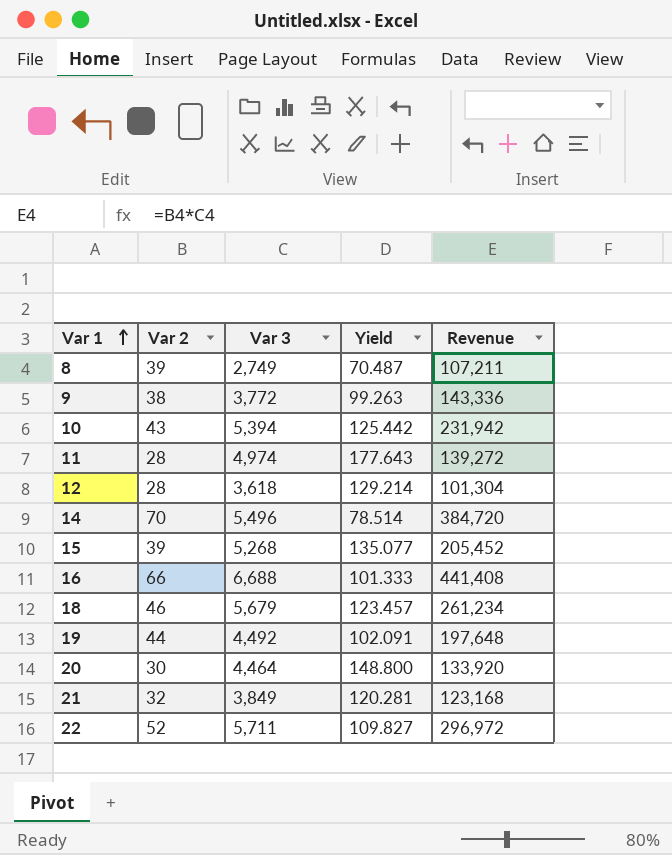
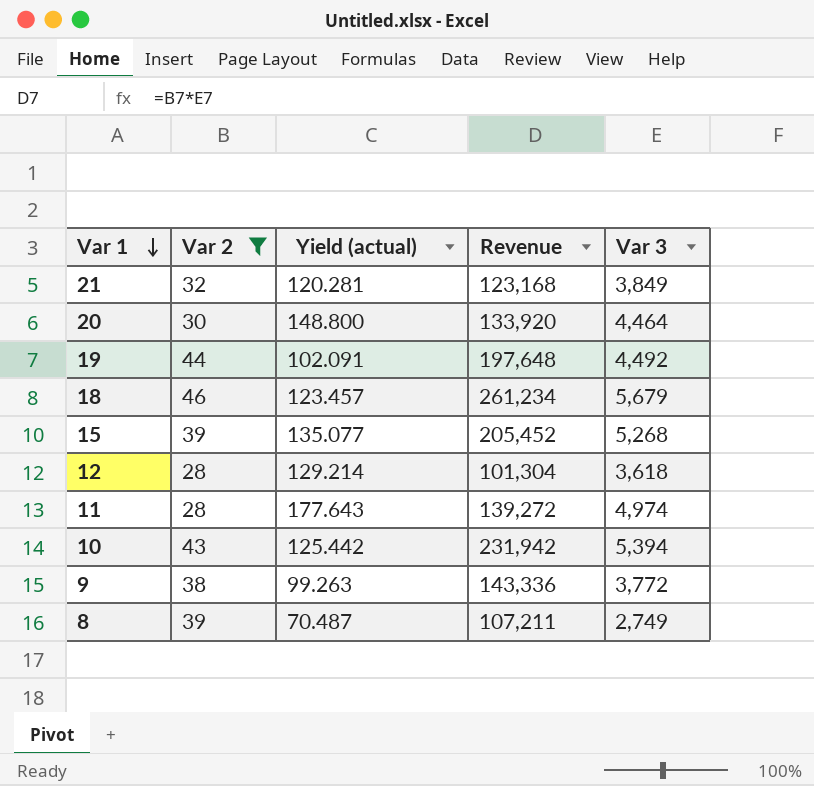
filter: none -> Var 2 <= 46
row order: Var 1 ascending -> Var 1 descending
column name: Yield -> Yield (actual)
column Var 3 | position: 3 -> 5

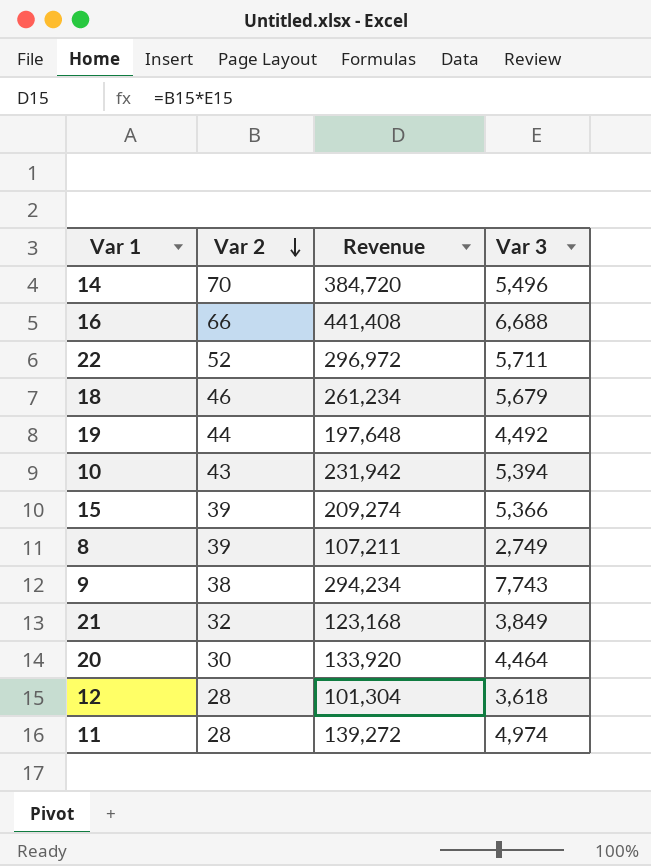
filter: Var 2 <= 46 -> none
row order: Var 1 descending -> Var 2 descending
column Yield (actual) | formula: [Var 3] / [Var 2] -> none
15 | Revenue: 205,452 -> 209,274
15 | Var 3: 5,268 -> 5,366
9 | Revenue: 143,336 -> 294,234
9 | Var 3: 3,772 -> 7,743

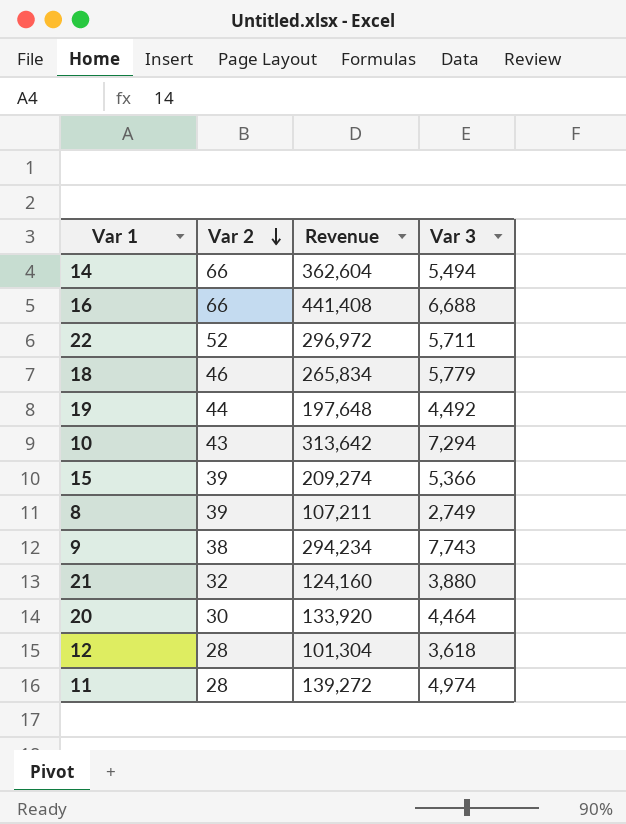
14 | Var 2: 70 -> 66
14 | Revenue: 384,720 -> 362,604
14 | Var 3: 5,496 -> 5,494
18 | Revenue: 261,234 -> 265,834
18 | Var 3: 5,679 -> 5,779
10 | Revenue: 231,942 -> 313,642
10 | Var 3: 5,394 -> 7,294
21 | Revenue: 123,168 -> 124,160
21 | Var 3: 3,849 -> 3,880

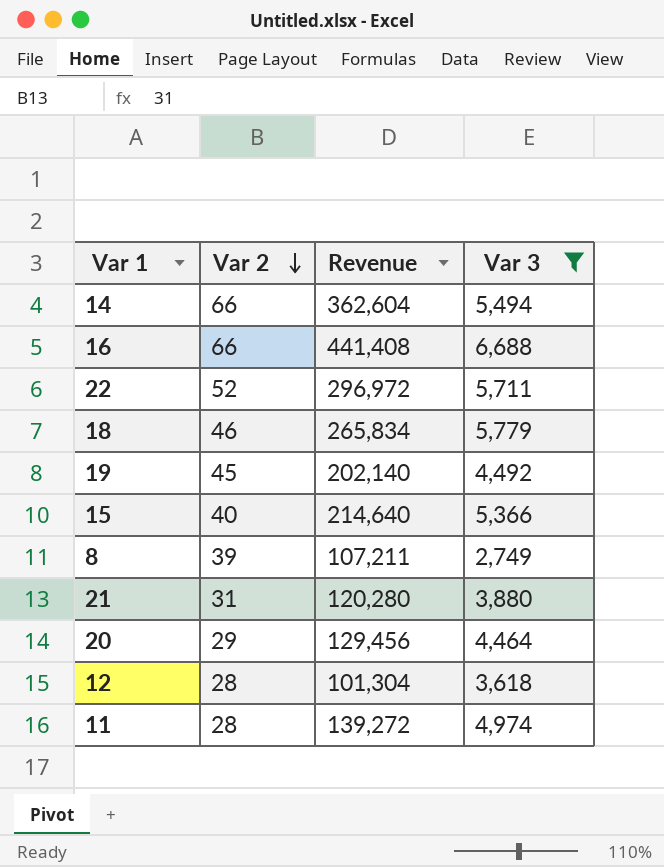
filter: none -> Var 3 <= 6,688
19 | Var 2: 44 -> 45
19 | Revenue: 197,648 -> 202,140
15 | Var 2: 39 -> 40
15 | Revenue: 209,274 -> 214,640
21 | Var 2: 32 -> 31
21 | Revenue: 124,160 -> 120,280
20 | Var 2: 30 -> 29
20 | Revenue: 133,920 -> 129,456

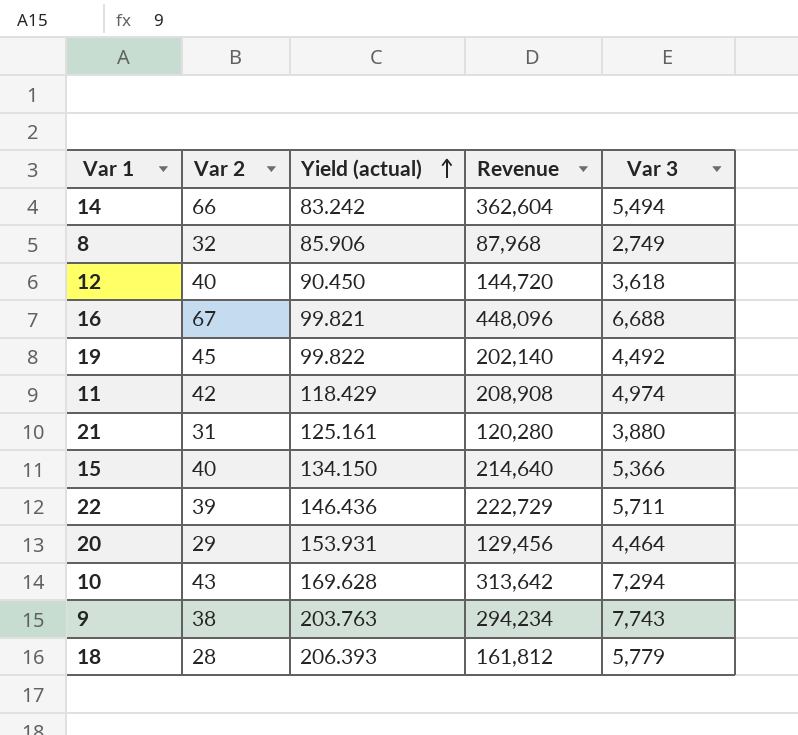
filter: Var 3 <= 6,688 -> none
row order: Var 2 descending -> Yield (actual) ascending
column Yield (actual) | formula: none -> [Var 3] / [Var 2]
8 | Var 2: 39 -> 32
8 | Revenue: 107,211 -> 87,968
12 | Var 2: 28 -> 40
12 | Revenue: 101,304 -> 144,720
16 | Var 2: 66 -> 67
16 | Revenue: 441,408 -> 448,096
11 | Var 2: 28 -> 42
11 | Revenue: 139,272 -> 208,908
22 | Var 2: 52 -> 39
22 | Revenue: 296,972 -> 222,729
18 | Var 2: 46 -> 28
18 | Revenue: 265,834 -> 161,812

